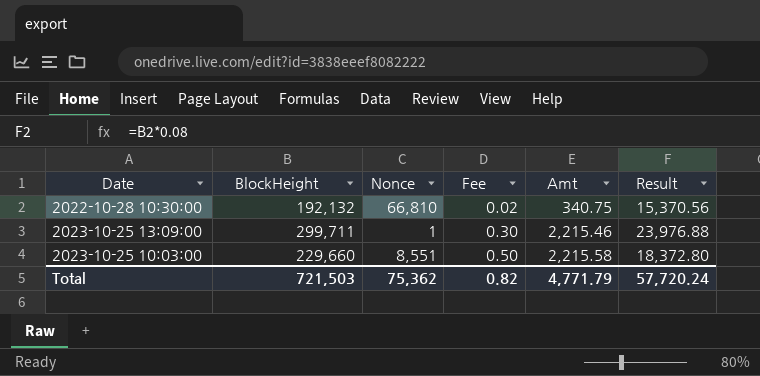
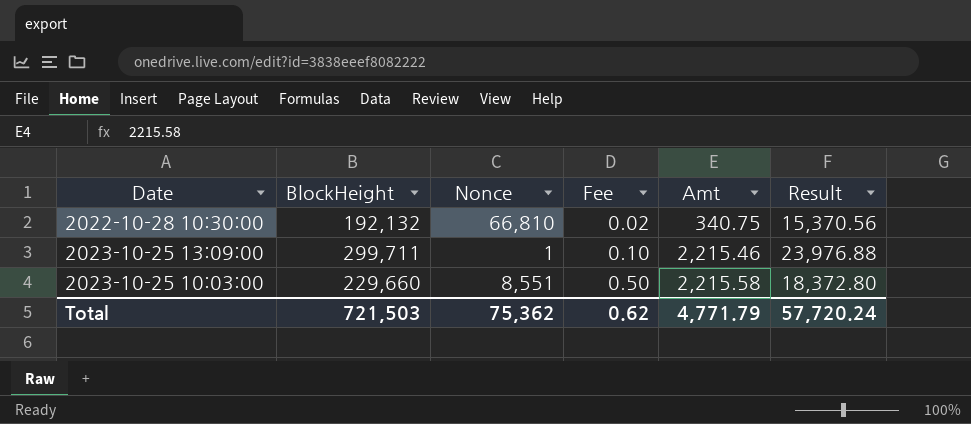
2023-10-25 13:09:00 | Fee: 0.30 -> 0.10
Total | Fee: 0.82 -> 0.62

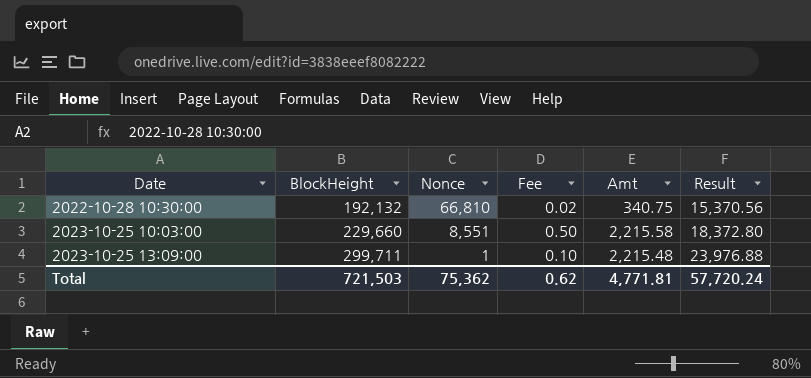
row order: Fee ascending -> Date ascending
2023-10-25 13:09:00 | Amt: 2,215.46 -> 2,215.48
Total | Amt: 4,771.79 -> 4,771.81

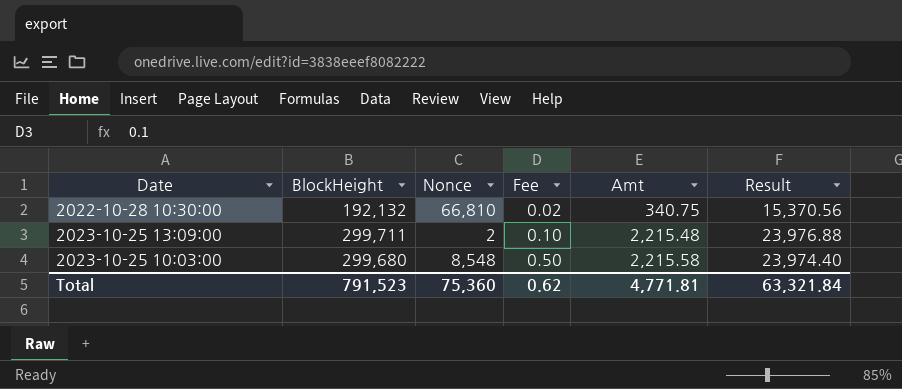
row order: Date ascending -> Fee ascending
2023-10-25 13:09:00 | Nonce: 1 -> 2
2023-10-25 10:03:00 | BlockHeight: 229,660 -> 299,680
2023-10-25 10:03:00 | Nonce: 8,551 -> 8,548
2023-10-25 10:03:00 | Result: 18,372.80 -> 23,974.40
Total | BlockHeight: 721,503 -> 791,523
Total | Nonce: 75,362 -> 75,360
Total | Result: 57,720.24 -> 63,321.84

